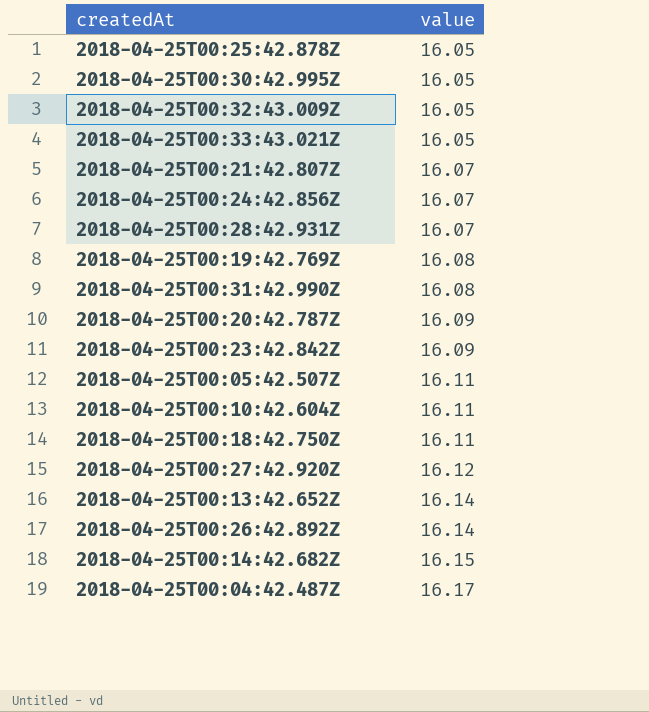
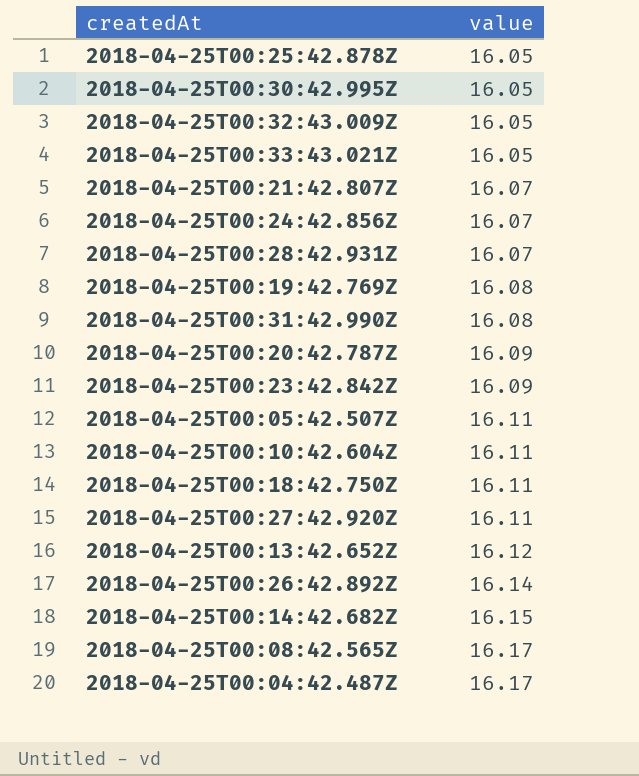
2018-04-25T00:27:42.920Z | value: 16.12 -> 16.11
2018-04-25T00:13:42.652Z | value: 16.14 -> 16.12
row 2018-04-25T00:08:42.565Z: none -> 16.17

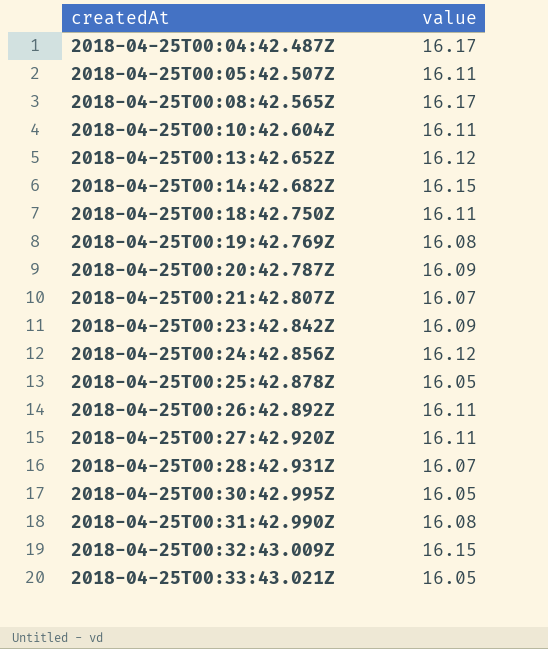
row order: value ascending -> createdAt ascending
2018-04-25T00:24:42.856Z | value: 16.07 -> 16.12
2018-04-25T00:26:42.892Z | value: 16.14 -> 16.11
2018-04-25T00:32:43.009Z | value: 16.05 -> 16.15

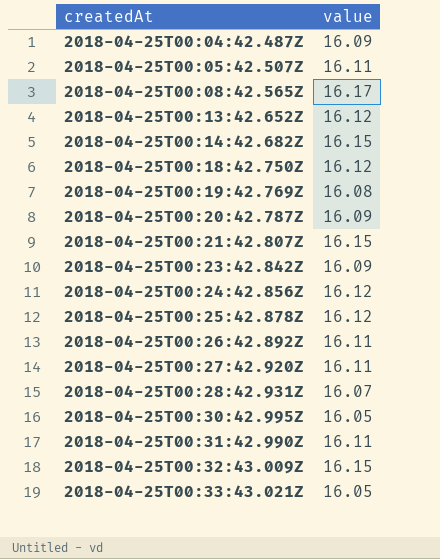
row 2018-04-25T00:10:42.604Z: 16.11 -> none
2018-04-25T00:04:42.487Z | value: 16.17 -> 16.09
2018-04-25T00:18:42.750Z | value: 16.11 -> 16.12
2018-04-25T00:21:42.807Z | value: 16.07 -> 16.15
2018-04-25T00:25:42.878Z | value: 16.05 -> 16.12
2018-04-25T00:31:42.990Z | value: 16.08 -> 16.11

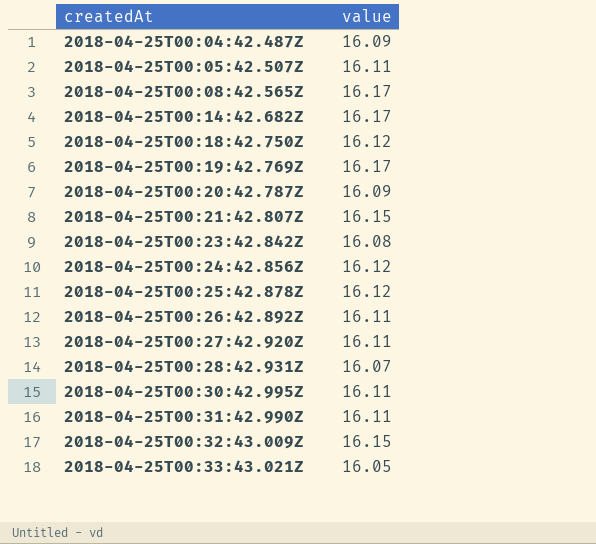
row 2018-04-25T00:13:42.652Z: 16.12 -> none
2018-04-25T00:14:42.682Z | value: 16.15 -> 16.17
2018-04-25T00:19:42.769Z | value: 16.08 -> 16.17
2018-04-25T00:23:42.842Z | value: 16.09 -> 16.08
2018-04-25T00:30:42.995Z | value: 16.05 -> 16.11

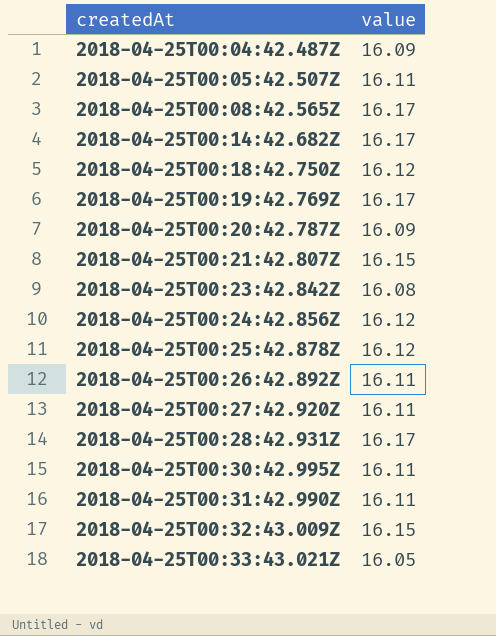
2018-04-25T00:28:42.931Z | value: 16.07 -> 16.17

